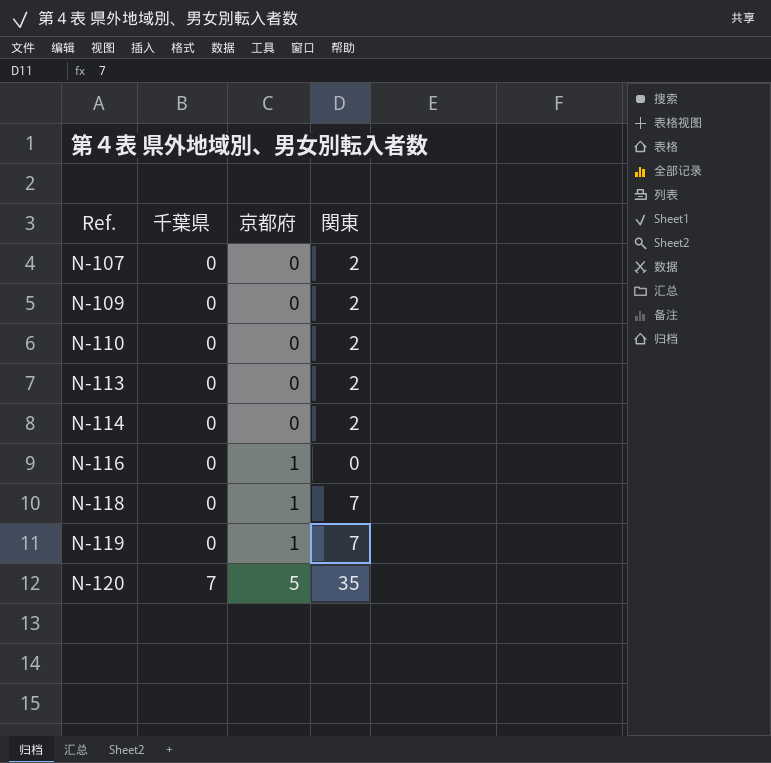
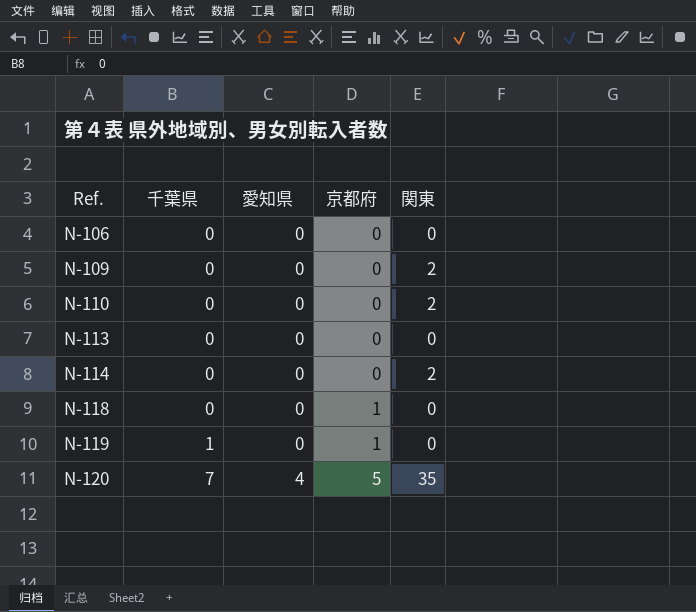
column 愛知県 | position: none -> 3
row N-107: 0 | 0 | 2 -> none
row N-116: 0 | 1 | 0 -> none
row N-106: none -> 0 | 0 | 0 | 0
N-113 | 関東: 2 -> 0
N-118 | 関東: 7 -> 0
N-119 | 千葉県: 0 -> 1
N-119 | 関東: 7 -> 0

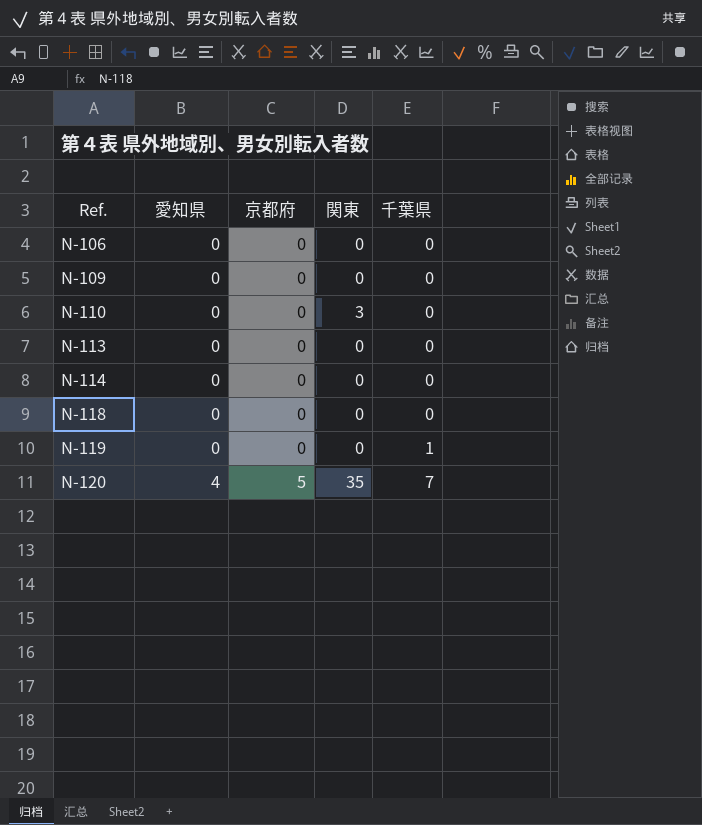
column 千葉県 | position: 2 -> 5
N-109 | 関東: 2 -> 0
N-110 | 関東: 2 -> 3
N-114 | 関東: 2 -> 0
N-118 | 京都府: 1 -> 0
N-119 | 京都府: 1 -> 0

